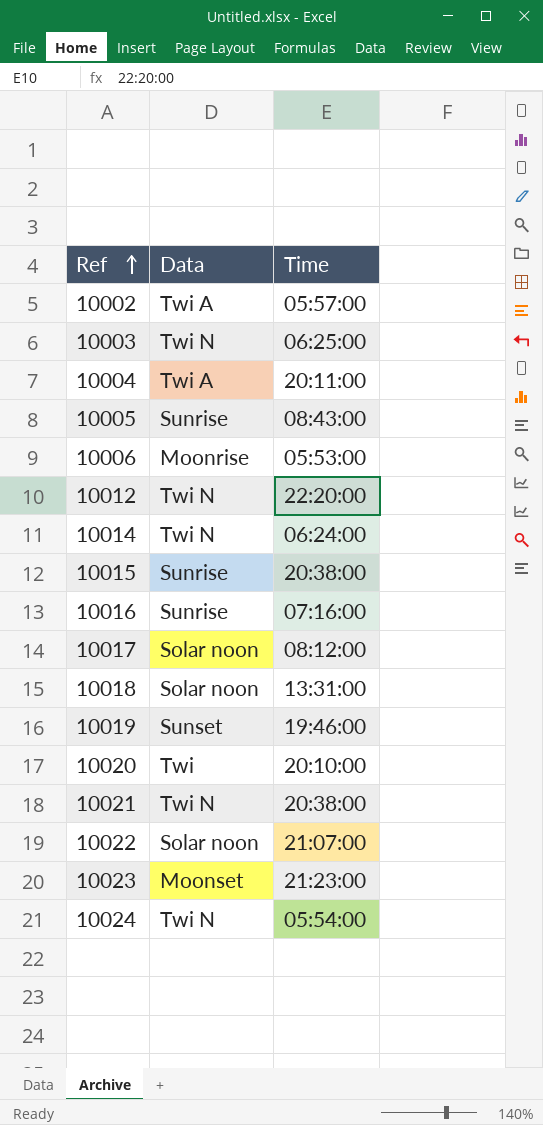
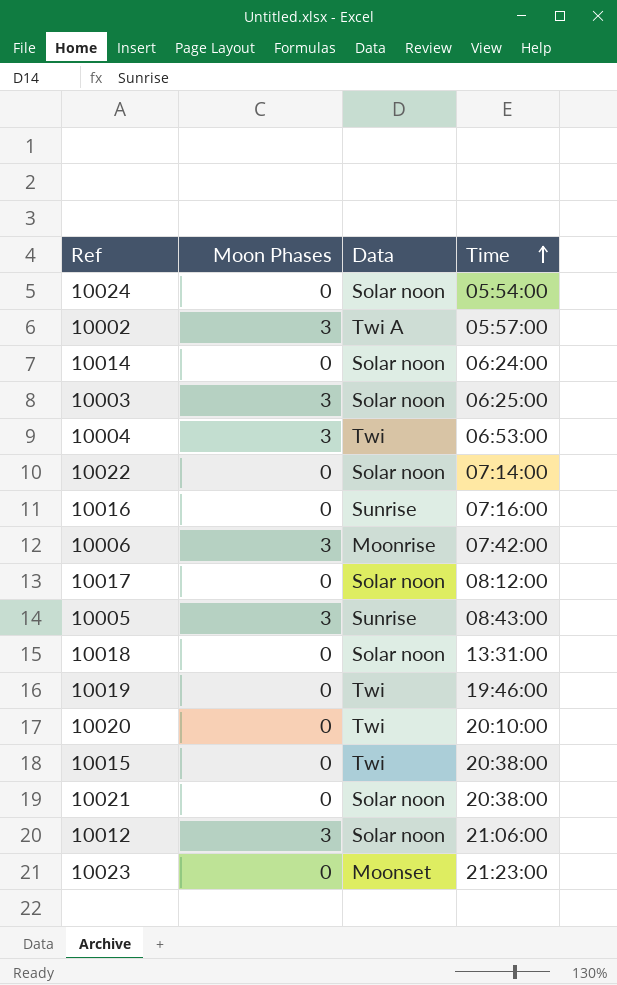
row order: Ref ascending -> Time ascending
column Moon Phases | position: none -> 2
10024 | Data: Twi N -> Solar noon
10014 | Data: Twi N -> Solar noon
10003 | Data: Twi N -> Solar noon
10004 | Data: Twi A -> Twi
10004 | Time: 20:11:00 -> 06:53:00
10022 | Time: 21:07:00 -> 07:14:00
10006 | Time: 05:53:00 -> 07:42:00
10019 | Data: Sunset -> Twi
10015 | Data: Sunrise -> Twi
10021 | Data: Twi N -> Solar noon
10012 | Data: Twi N -> Solar noon
10012 | Time: 22:20:00 -> 21:06:00

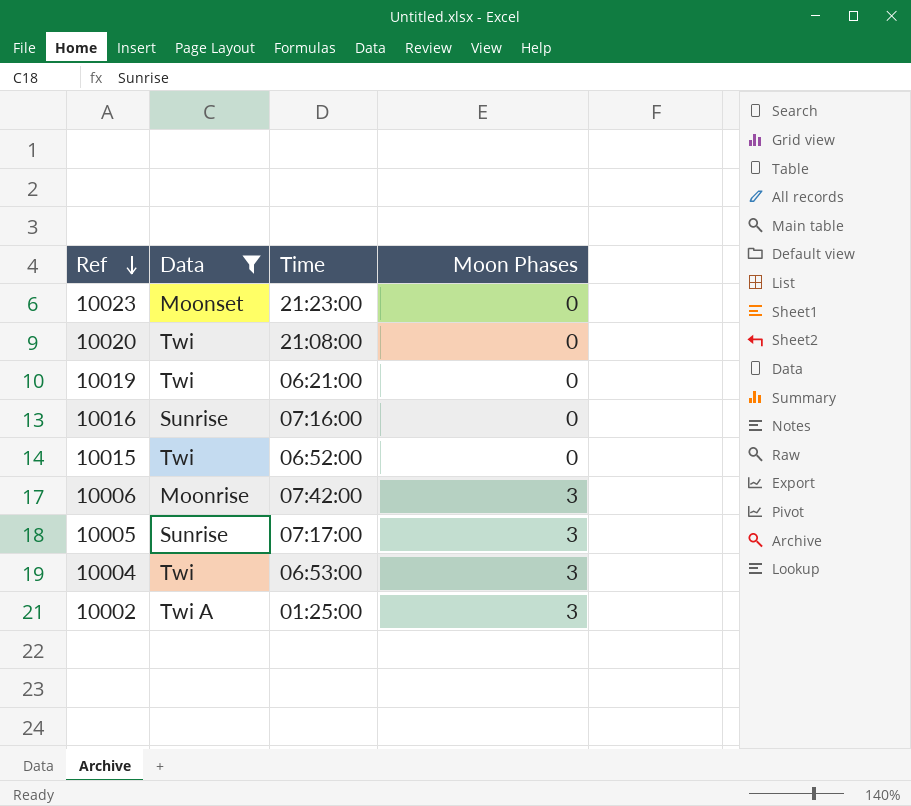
filter: none -> Data != Solar noon
row order: Time ascending -> Ref descending
column Moon Phases | position: 2 -> 4
10020 | Time: 20:10:00 -> 21:08:00
10019 | Time: 19:46:00 -> 06:21:00
10015 | Time: 20:38:00 -> 06:52:00
10005 | Time: 08:43:00 -> 07:17:00
10002 | Time: 05:57:00 -> 01:25:00

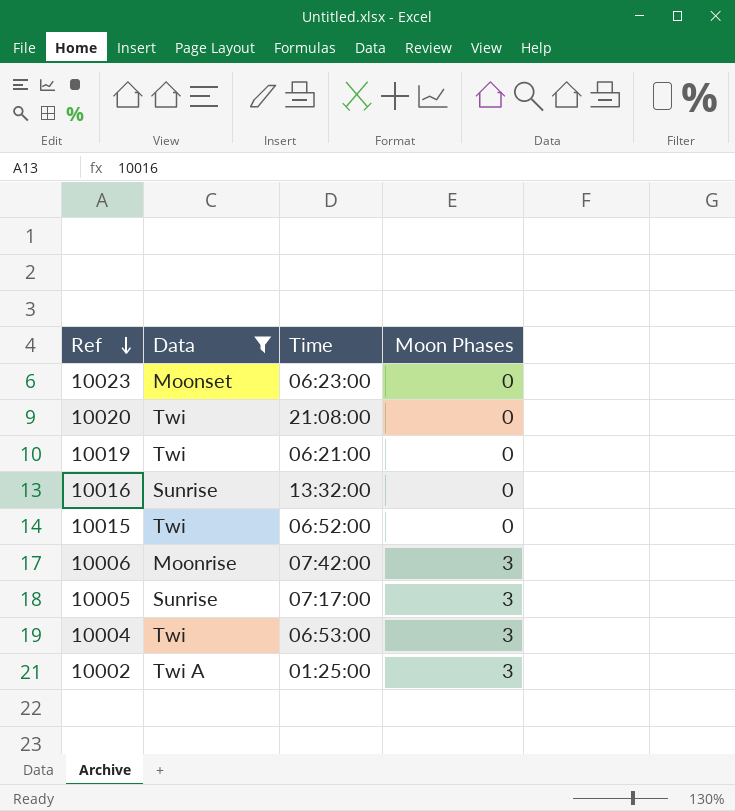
10023 | Time: 21:23:00 -> 06:23:00
10016 | Time: 07:16:00 -> 13:32:00

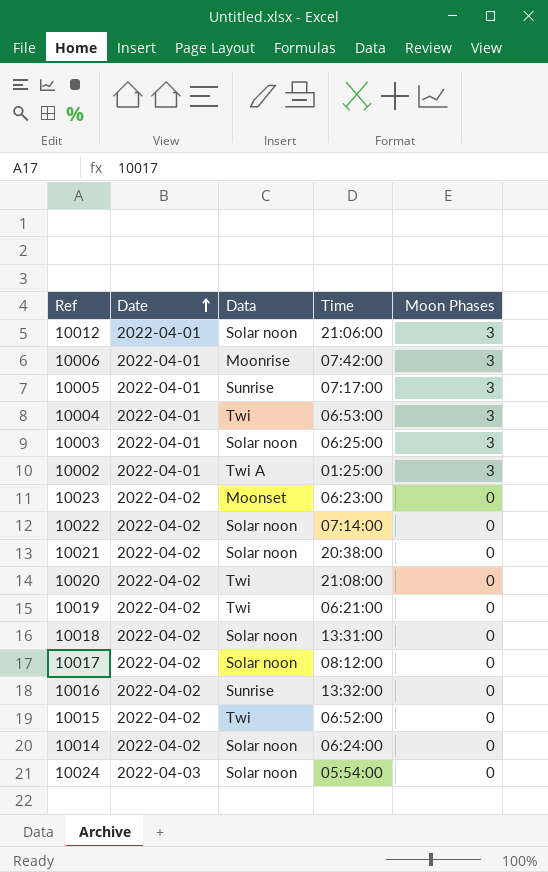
filter: Data != Solar noon -> none
row order: Ref descending -> Date ascending
column Date | position: none -> 2

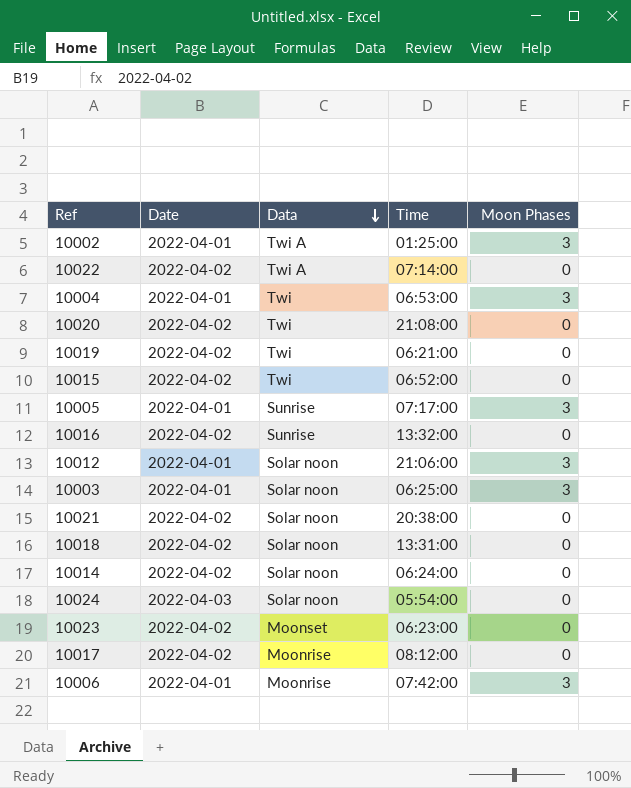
row order: Date ascending -> Data descending
10022 | Data: Solar noon -> Twi A
10017 | Data: Solar noon -> Moonrise

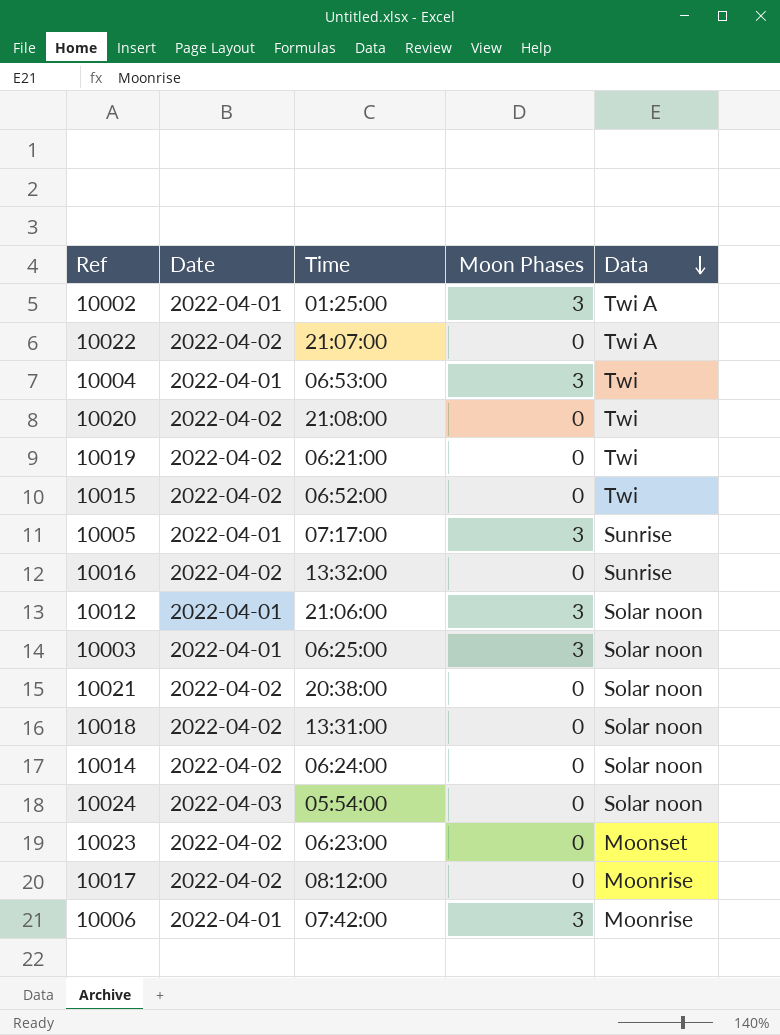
column Data | position: 3 -> 5
10022 | Time: 07:14:00 -> 21:07:00

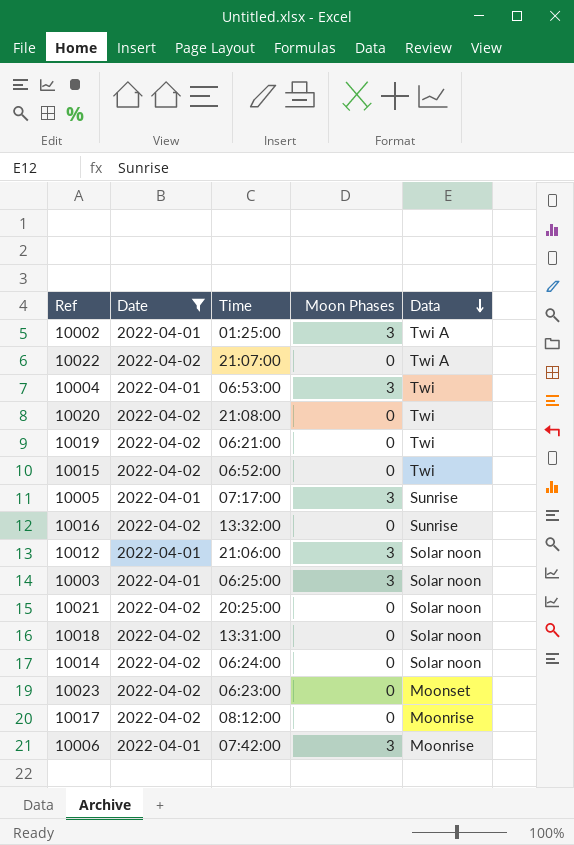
filter: none -> Date != 2022-04-03
10021 | Time: 20:38:00 -> 20:25:00

